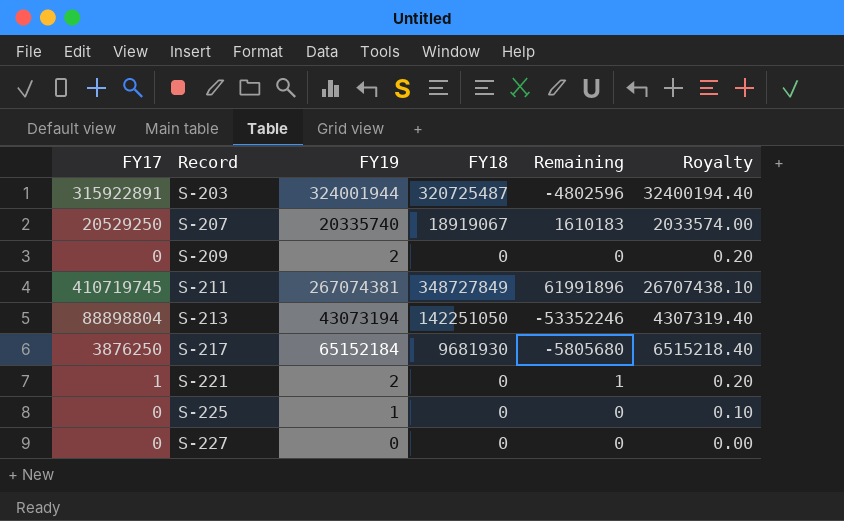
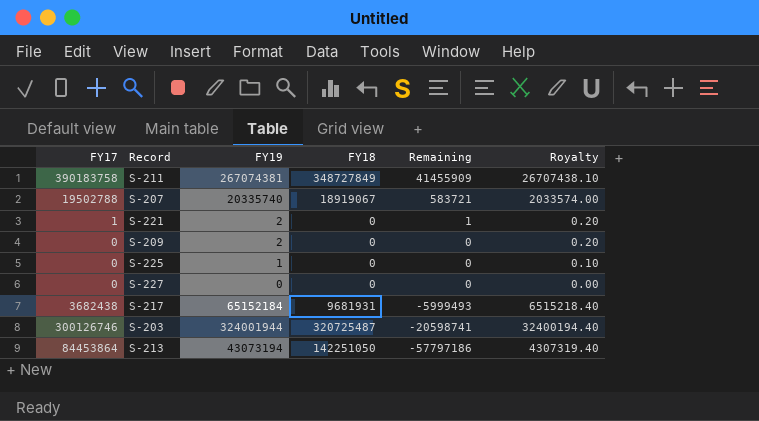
row order: Record ascending -> Remaining descending
S-211 | FY17: 410719745 -> 390183758
S-211 | Remaining: 61991896 -> 41455909
S-207 | FY17: 20529250 -> 19502788
S-207 | Remaining: 1610183 -> 583721
S-217 | FY17: 3876250 -> 3682438
S-217 | FY18: 9681930 -> 9681931
S-217 | Remaining: -5805680 -> -5999493
S-203 | FY17: 315922891 -> 300126746
S-203 | Remaining: -4802596 -> -20598741
S-213 | FY17: 88898804 -> 84453864
S-213 | Remaining: -53352246 -> -57797186

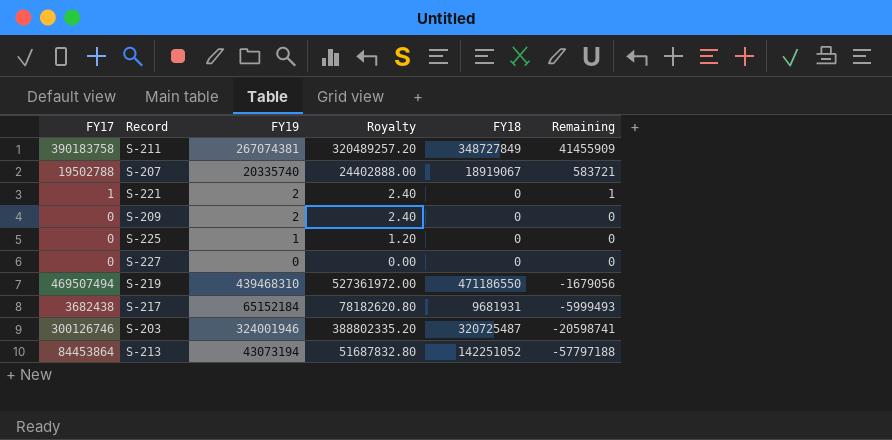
column Royalty | formula: [FY19] * 0.1 -> [FY19] * 1.2
column Royalty | position: 6 -> 4
row S-219: none -> 469507494 | 439468310 | 527361972.00 | 471186550 | -1679056
S-203 | FY19: 324001944 -> 324001946
S-213 | FY18: 142251050 -> 142251052
S-213 | Remaining: -57797186 -> -57797188

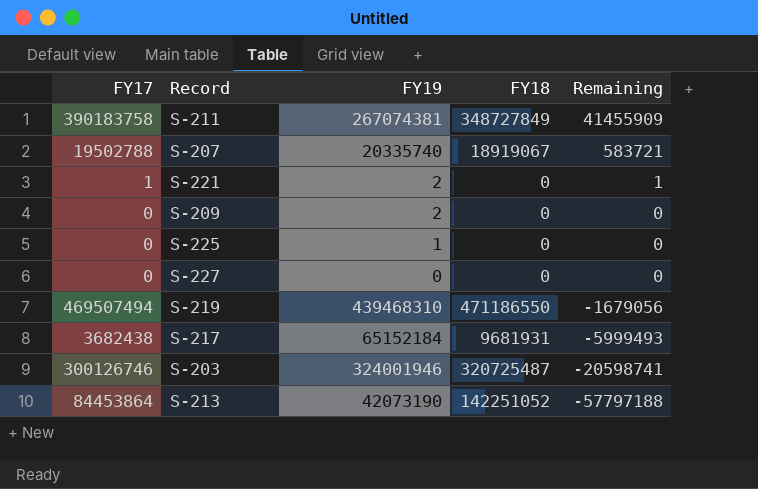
column Royalty | formula: [FY19] * 1.2 -> none
S-213 | FY19: 43073194 -> 42073190

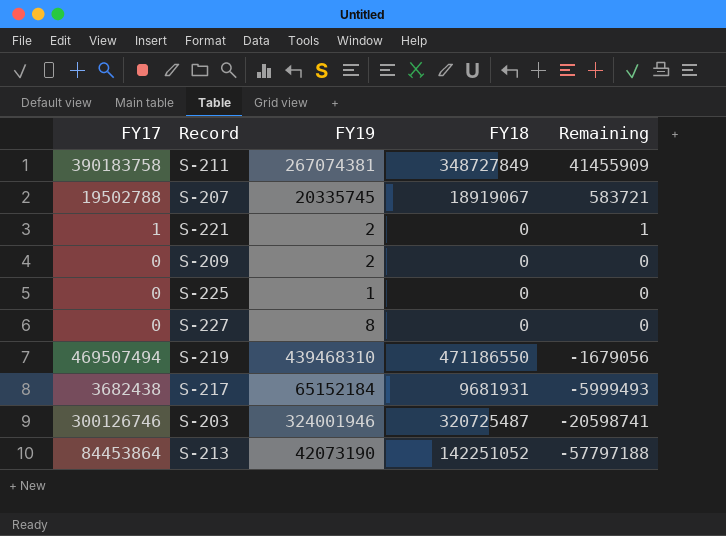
S-207 | FY19: 20335740 -> 20335745
S-227 | FY19: 0 -> 8

